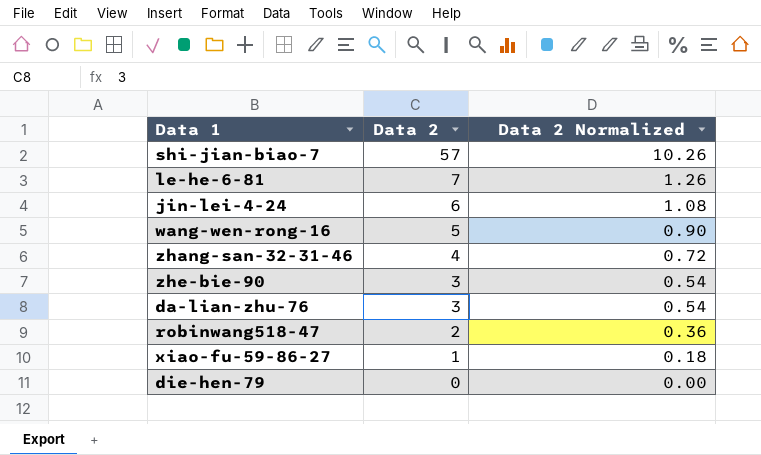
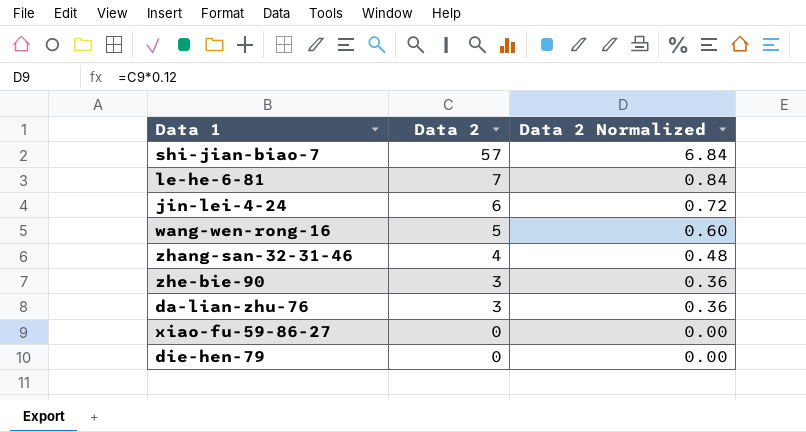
column Data 2 Normalized | formula: [Data 2] * 0.18 -> [Data 2] * 0.12
row robinwang518-47: 2 | 0.36 -> none
xiao-fu-59-86-27 | Data 2: 1 -> 0

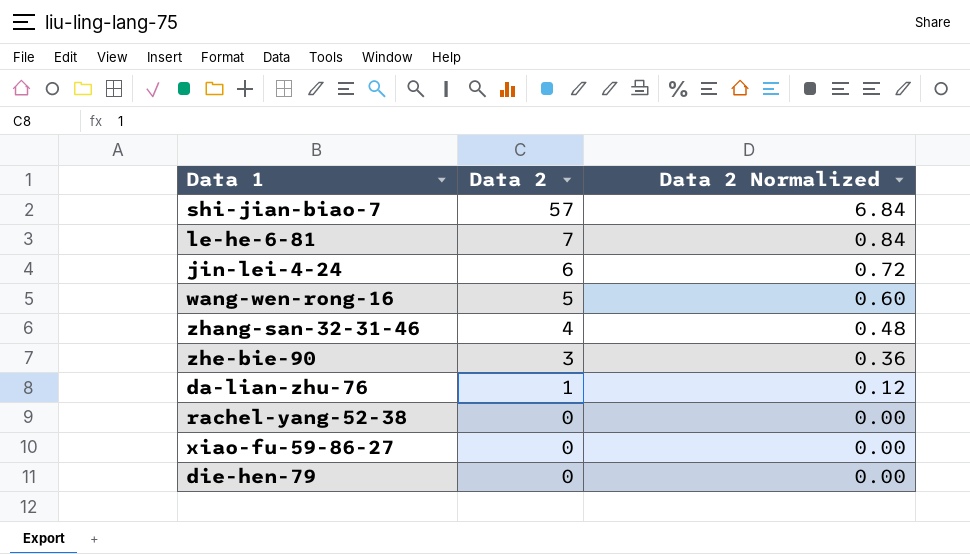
da-lian-zhu-76 | Data 2: 3 -> 1
da-lian-zhu-76 | Data 2 Normalized: 0.36 -> 0.12
row rachel-yang-52-38: none -> 0 | 0.00

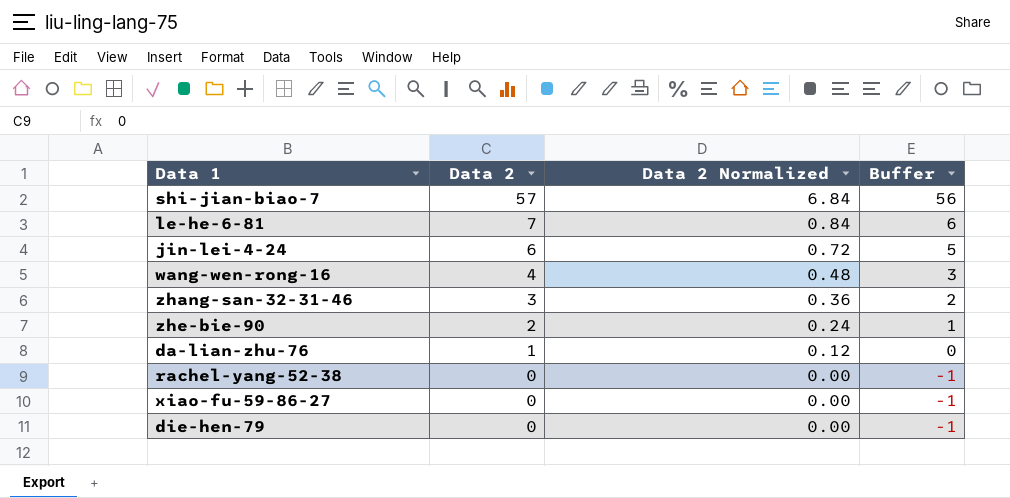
column Buffer | formula: none -> [Data 2] - 1
wang-wen-rong-16 | Data 2: 5 -> 4
wang-wen-rong-16 | Data 2 Normalized: 0.60 -> 0.48
zhang-san-32-31-46 | Data 2: 4 -> 3
zhang-san-32-31-46 | Data 2 Normalized: 0.48 -> 0.36
zhe-bie-90 | Data 2: 3 -> 2
zhe-bie-90 | Data 2 Normalized: 0.36 -> 0.24

